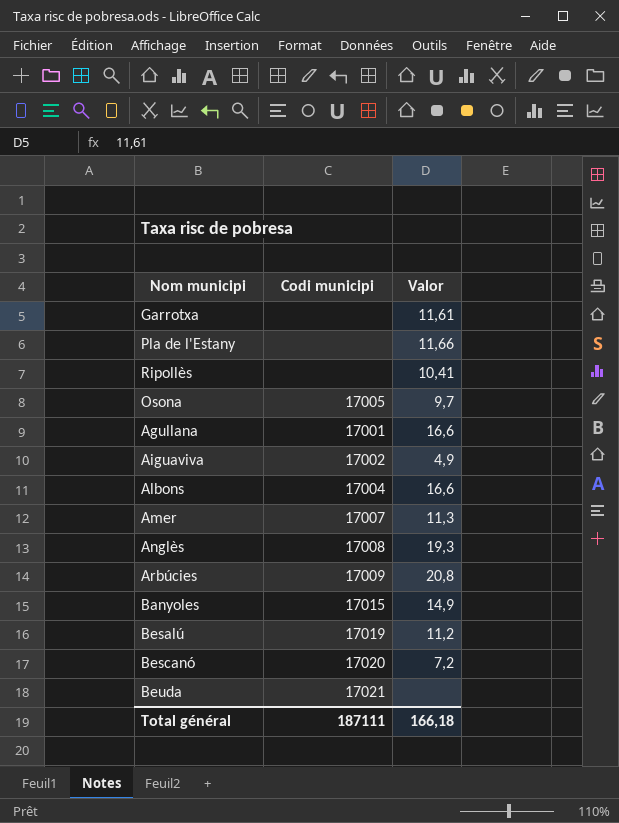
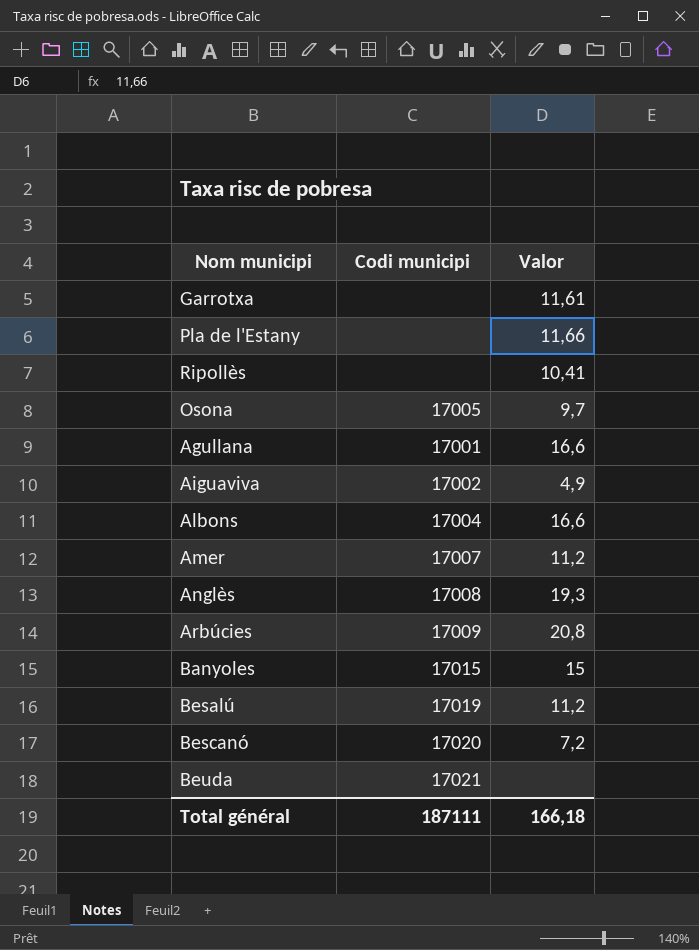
Amer | Valor: 11,3 -> 11,2
Banyoles | Valor: 14,9 -> 15

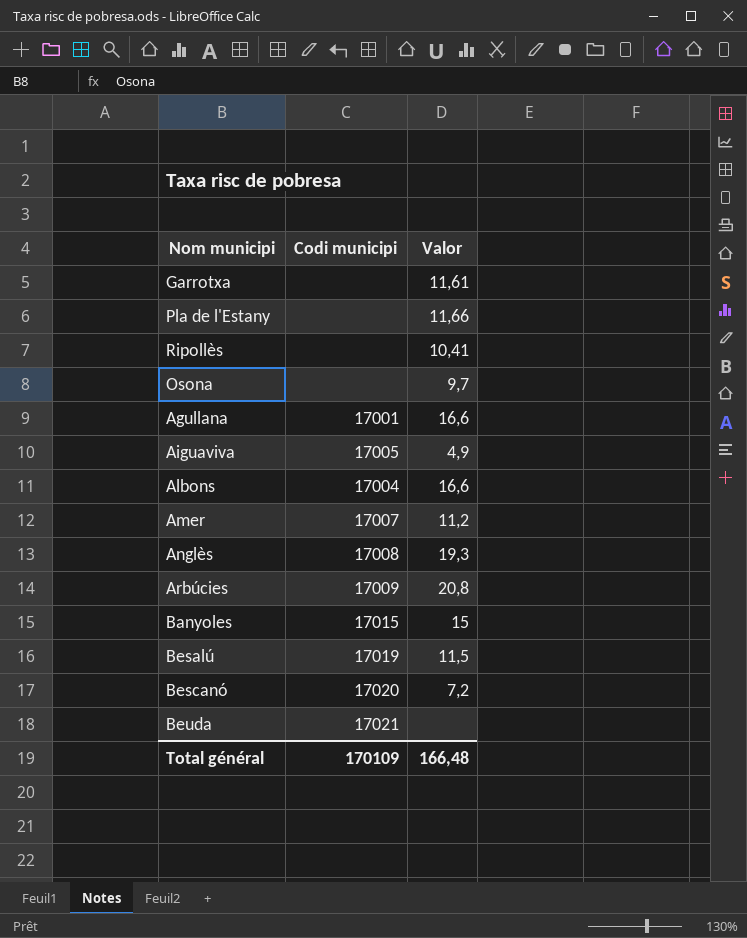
Osona | Codi municipi: 17005 -> none
Aiguaviva | Codi municipi: 17002 -> 17005
Besalú | Valor: 11,2 -> 11,5
Total général | Codi municipi: 187111 -> 170109
Total général | Valor: 166,18 -> 166,48

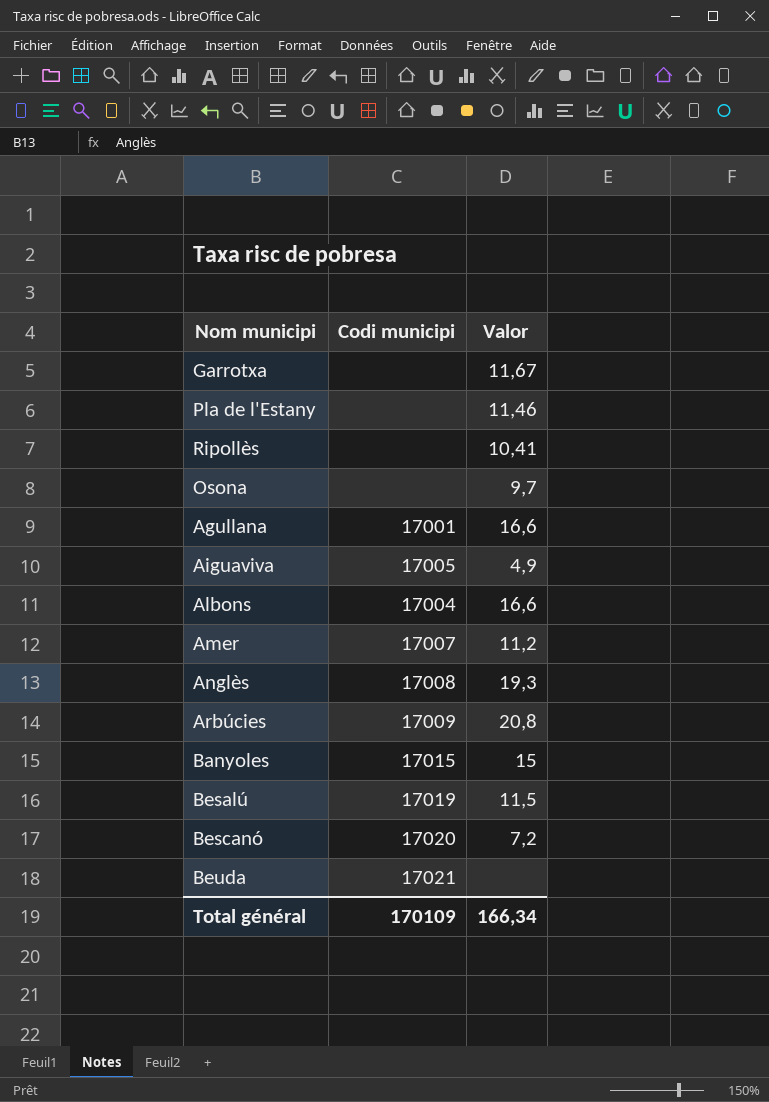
Garrotxa | Valor: 11,61 -> 11,67
Pla de l'Estany | Valor: 11,66 -> 11,46
Total général | Valor: 166,48 -> 166,34

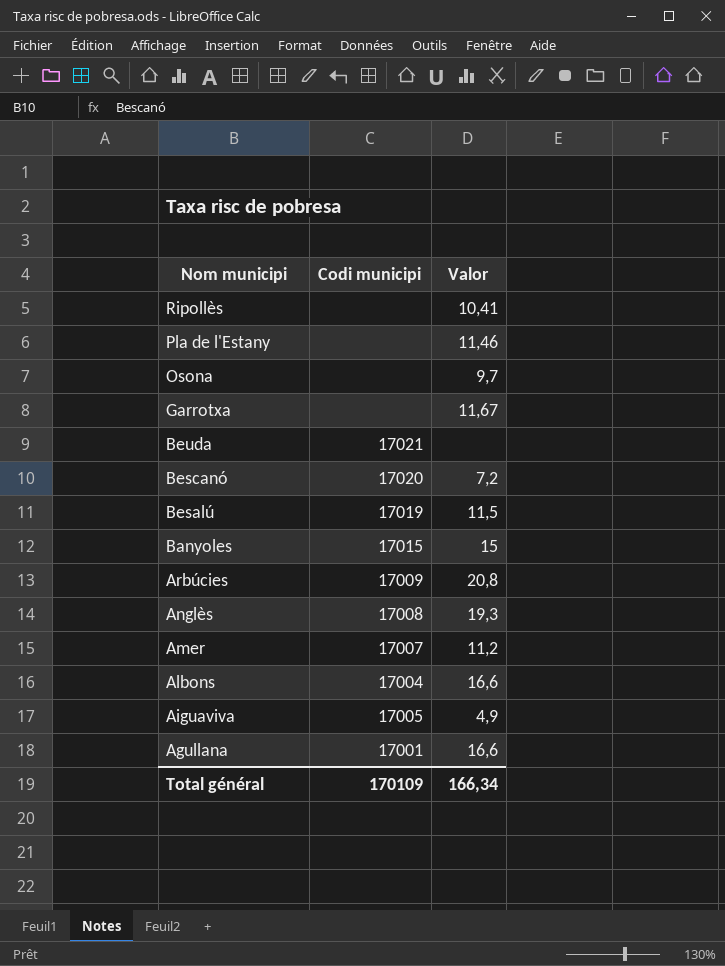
row order: none -> Nom municipi descending

